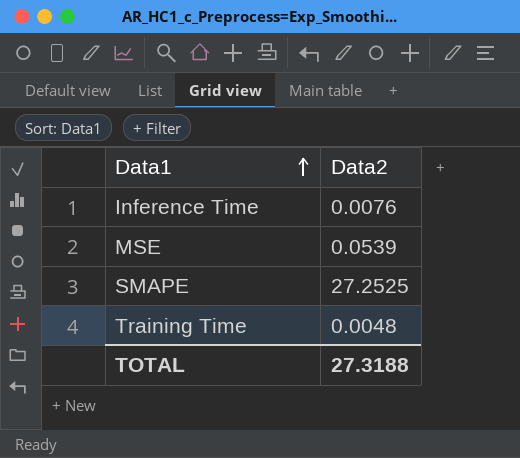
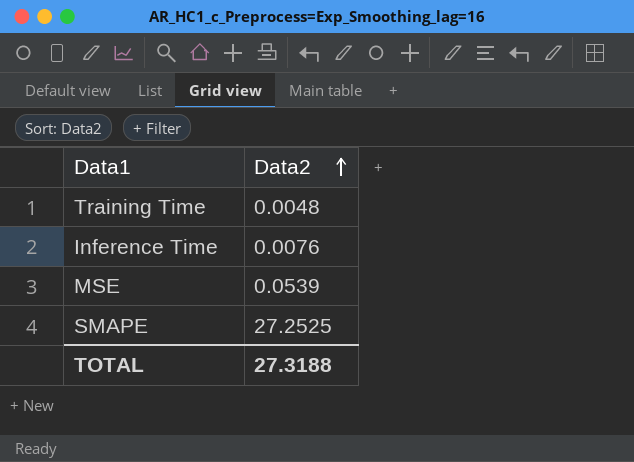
row order: Data1 ascending -> Data2 ascending

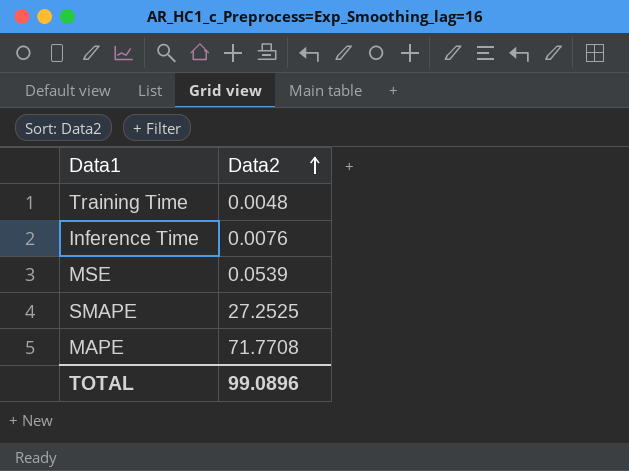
row MAPE: none -> 71.7708
TOTAL | Data2: 27.3188 -> 99.0896

